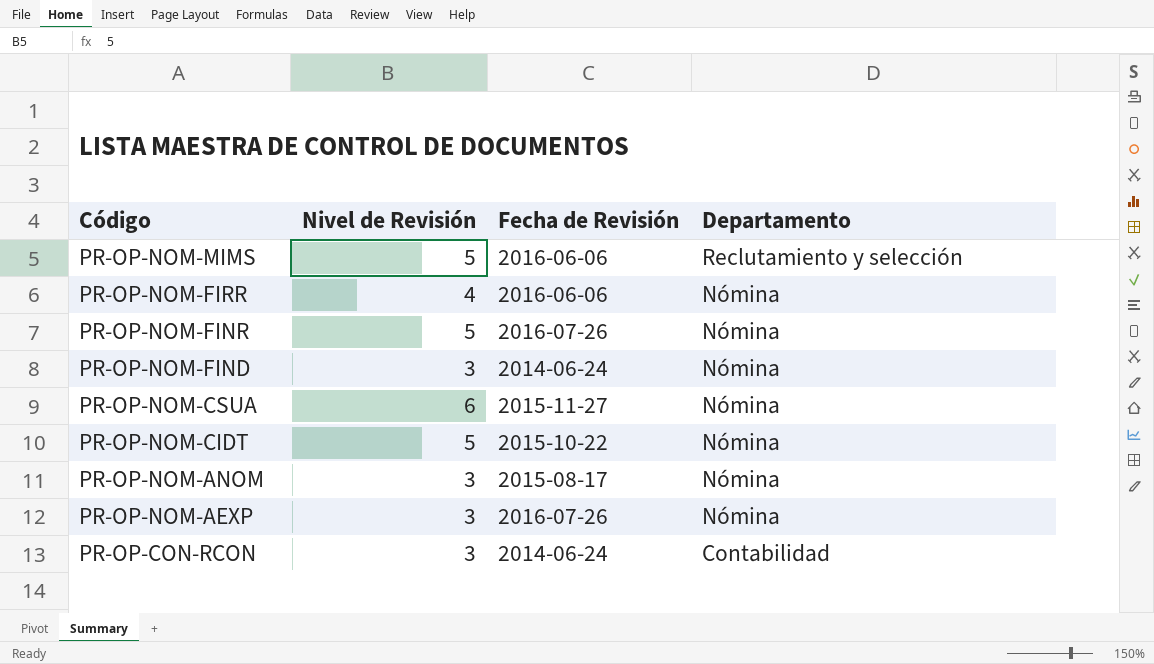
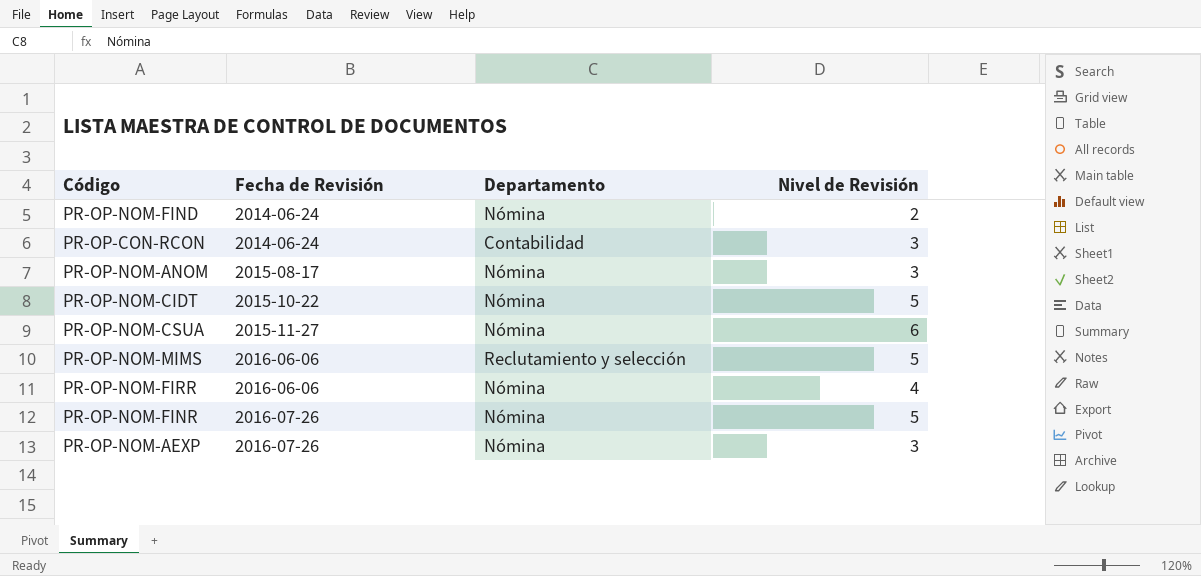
row order: Código descending -> Fecha de Revisión ascending
column Nivel de Revisión | position: 2 -> 4
PR-OP-NOM-FIND | Nivel de Revisión: 3 -> 2

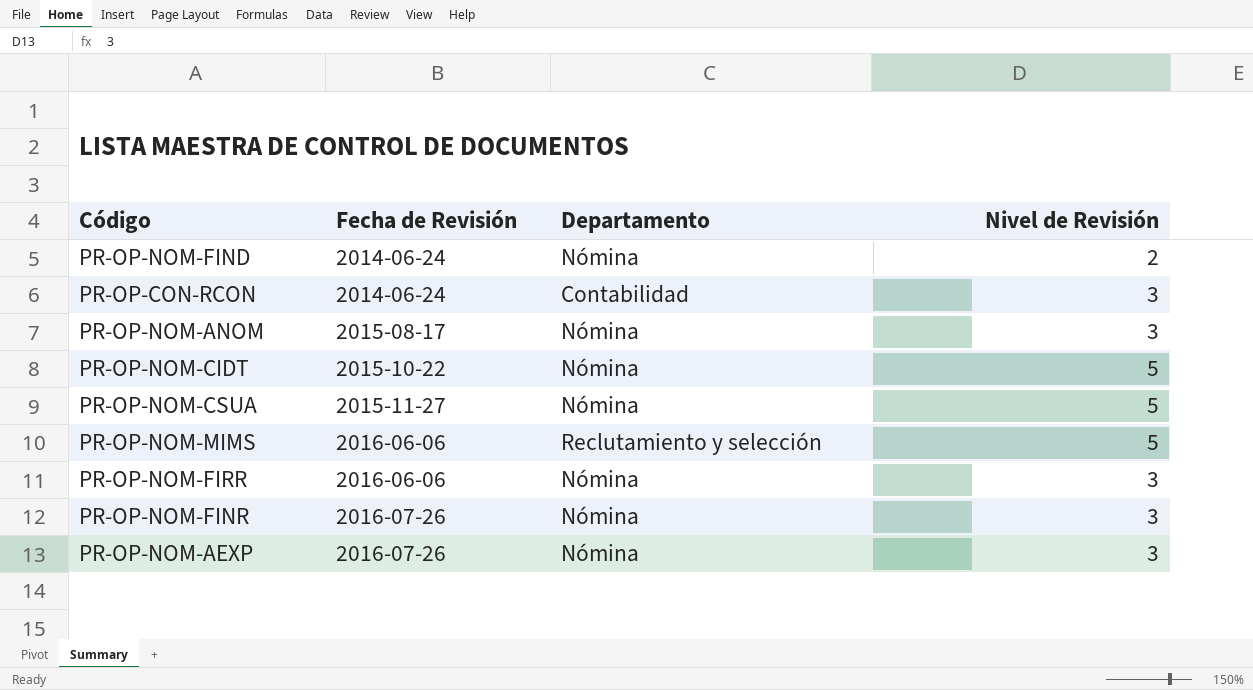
PR-OP-NOM-CSUA | Nivel de Revisión: 6 -> 5
PR-OP-NOM-FIRR | Nivel de Revisión: 4 -> 3
PR-OP-NOM-FINR | Nivel de Revisión: 5 -> 3

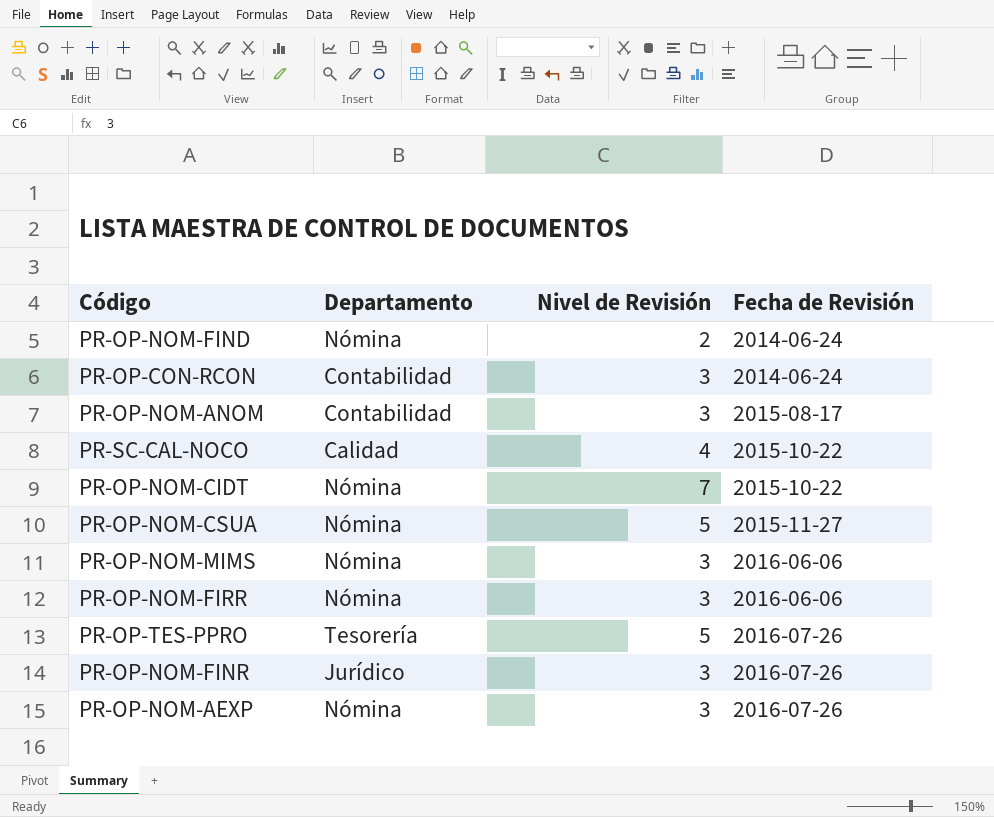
column Fecha de Revisión | position: 2 -> 4
PR-OP-NOM-ANOM | Departamento: Nómina -> Contabilidad
row PR-SC-CAL-NOCO: none -> Calidad | 4 | 2015-10-22
PR-OP-NOM-CIDT | Nivel de Revisión: 5 -> 7
PR-OP-NOM-MIMS | Departamento: Reclutamiento y selección -> Nómina
PR-OP-NOM-MIMS | Nivel de Revisión: 5 -> 3
row PR-OP-TES-PPRO: none -> Tesorería | 5 | 2016-07-26
PR-OP-NOM-FINR | Departamento: Nómina -> Jurídico

